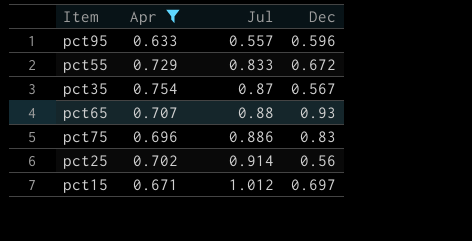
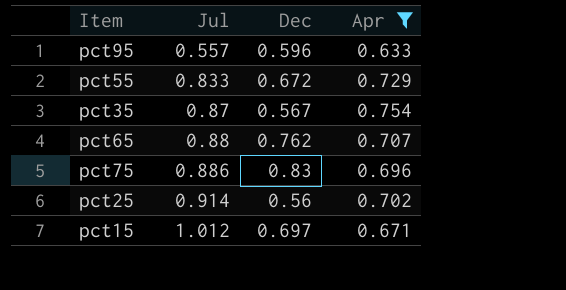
column Apr | position: 2 -> 4
pct65 | Dec: 0.93 -> 0.762

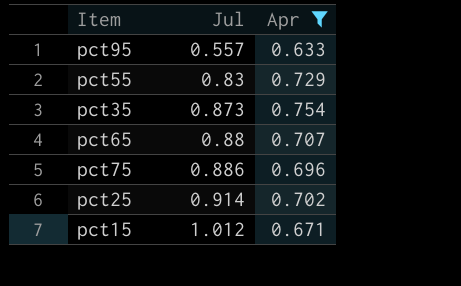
column Dec | position: 3 -> none
pct55 | Jul: 0.833 -> 0.83
pct35 | Jul: 0.87 -> 0.873

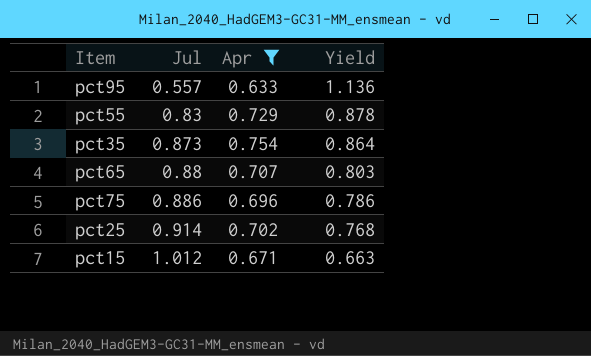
column Yield | formula: none -> [Apr] / [Jul]

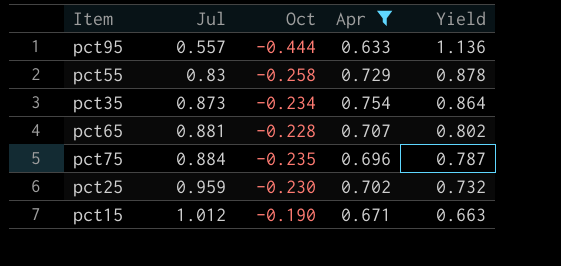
column Oct | position: none -> 3
pct65 | Jul: 0.88 -> 0.881
pct65 | Yield: 0.803 -> 0.802
pct75 | Jul: 0.886 -> 0.884
pct75 | Yield: 0.786 -> 0.787
pct25 | Jul: 0.914 -> 0.959
pct25 | Yield: 0.768 -> 0.732

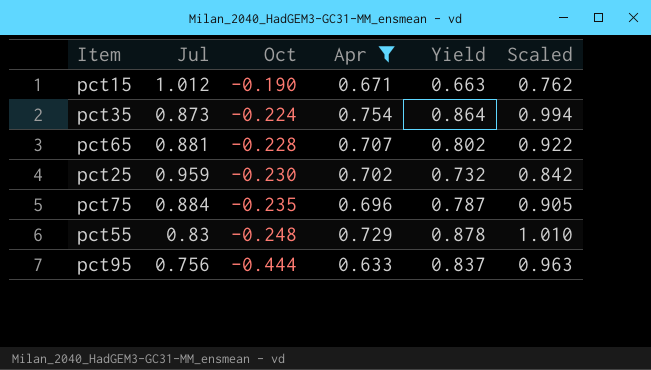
row order: Jul ascending -> Oct descending
column Scaled | formula: none -> [Yield] * 1.15
pct35 | Oct: -0.234 -> -0.224
pct55 | Oct: -0.258 -> -0.248
pct95 | Jul: 0.557 -> 0.756
pct95 | Yield: 1.136 -> 0.837

